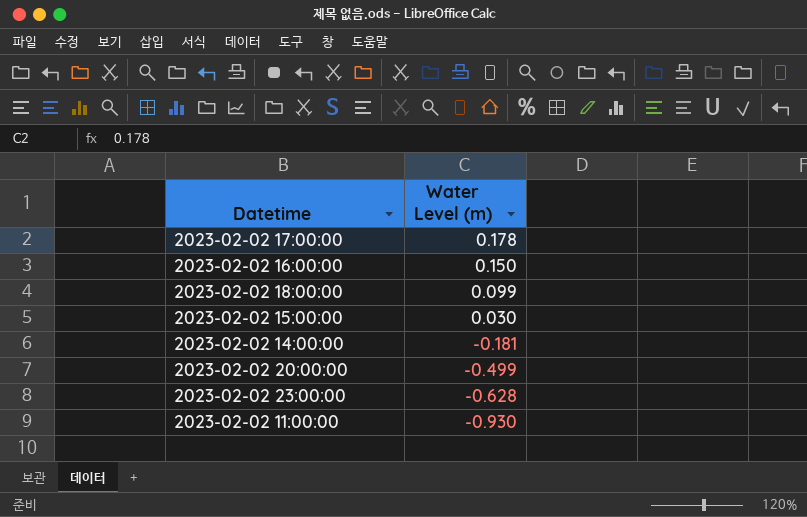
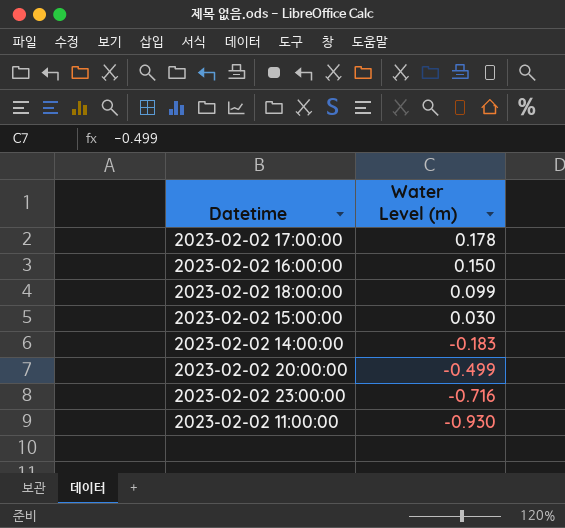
2023-02-02 14:00:00 | Water Level (m): -0.181 -> -0.183
2023-02-02 23:00:00 | Water Level (m): -0.628 -> -0.716

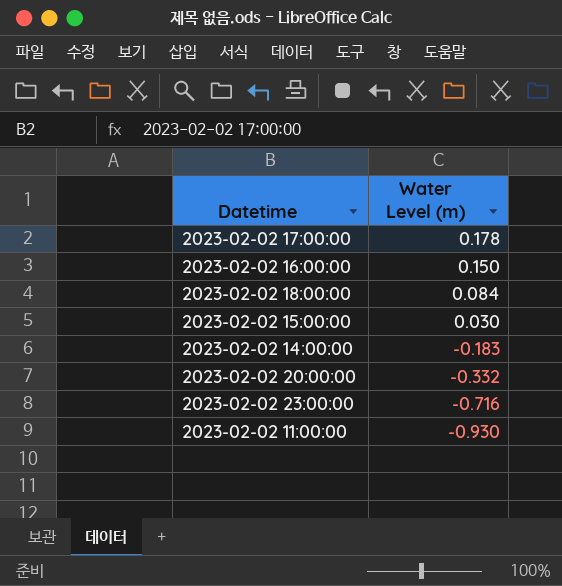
2023-02-02 18:00:00 | Water Level (m): 0.099 -> 0.084
2023-02-02 20:00:00 | Water Level (m): -0.499 -> -0.332

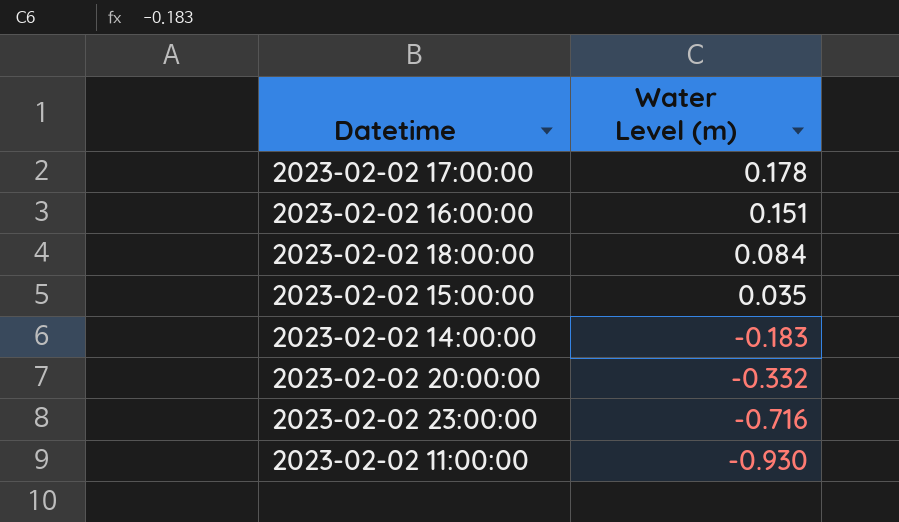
2023-02-02 16:00:00 | Water Level (m): 0.150 -> 0.151
2023-02-02 15:00:00 | Water Level (m): 0.030 -> 0.035

